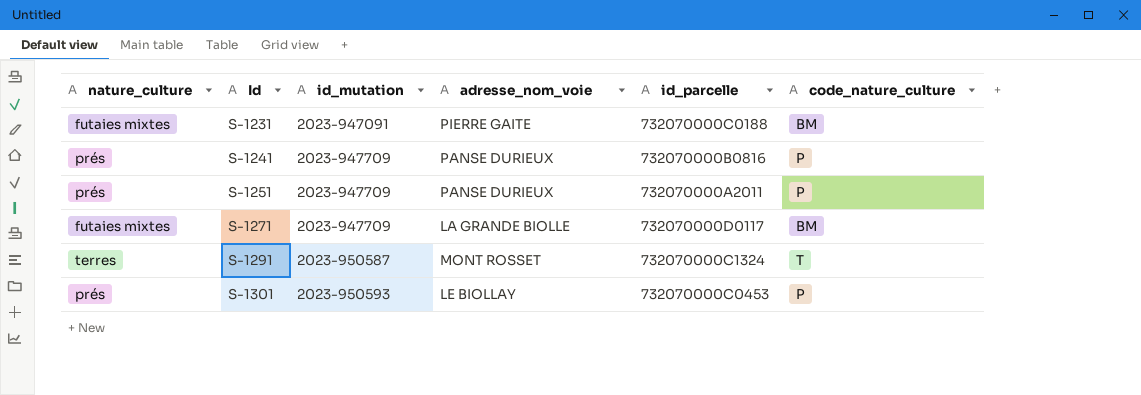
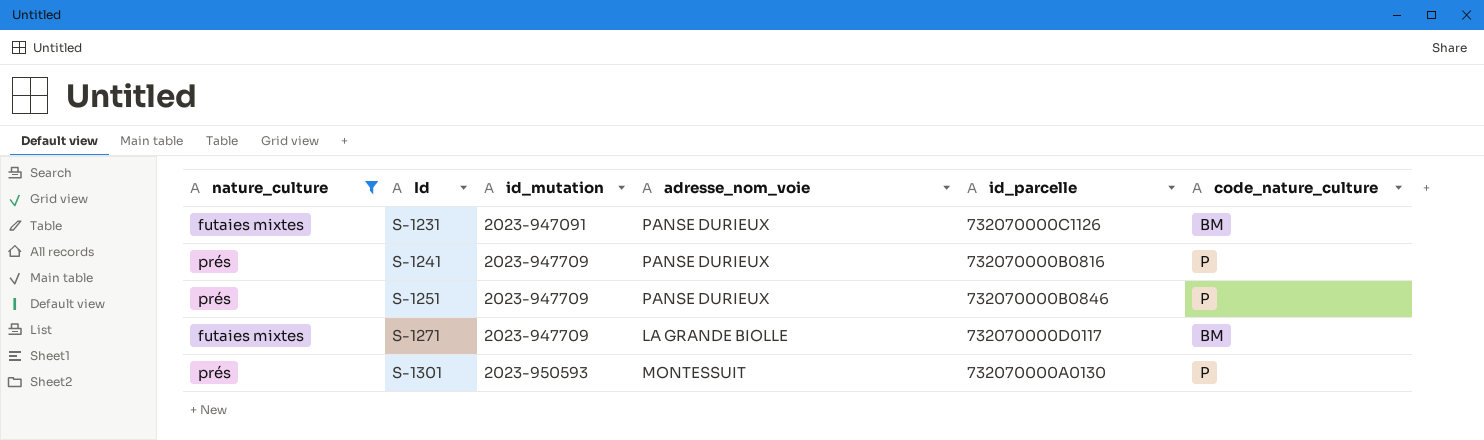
filter: none -> nature_culture != terres
S-1231 | adresse_nom_voie: PIERRE GAITE -> PANSE DURIEUX
S-1231 | id_parcelle: 732070000C0188 -> 732070000C1126
S-1251 | id_parcelle: 732070000A2011 -> 732070000B0846
S-1301 | adresse_nom_voie: LE BIOLLAY -> MONTESSUIT
S-1301 | id_parcelle: 732070000C0453 -> 732070000A0130

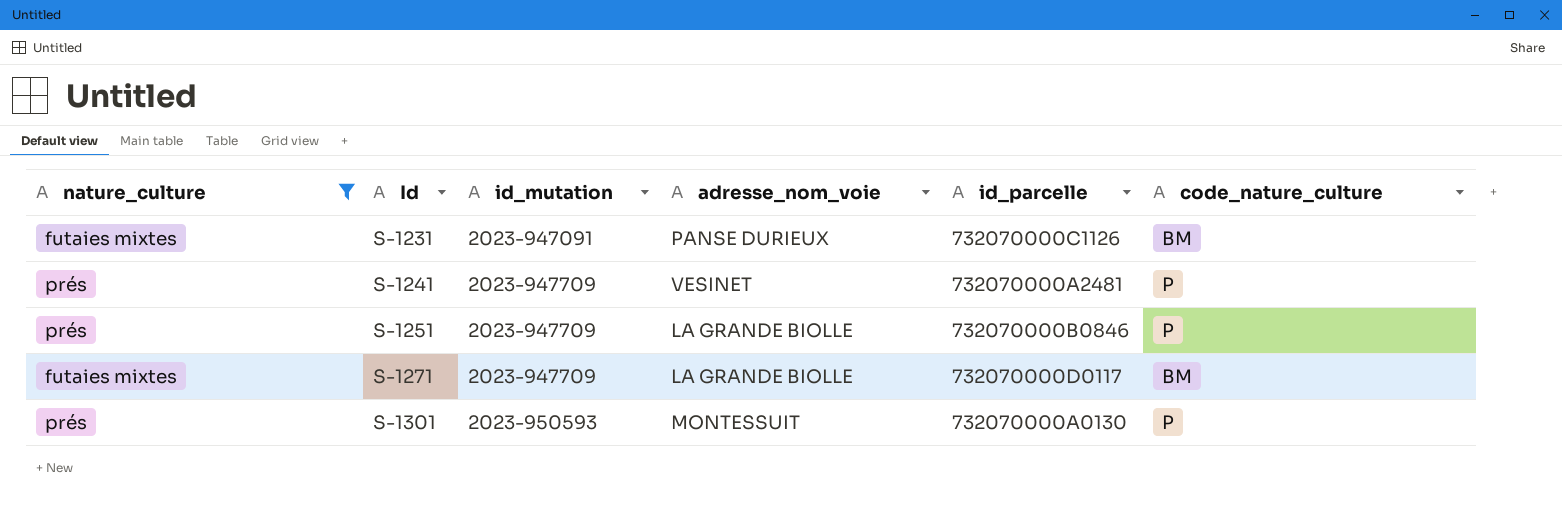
S-1241 | adresse_nom_voie: PANSE DURIEUX -> VESINET
S-1241 | id_parcelle: 732070000B0816 -> 732070000A2481
S-1251 | adresse_nom_voie: PANSE DURIEUX -> LA GRANDE BIOLLE

